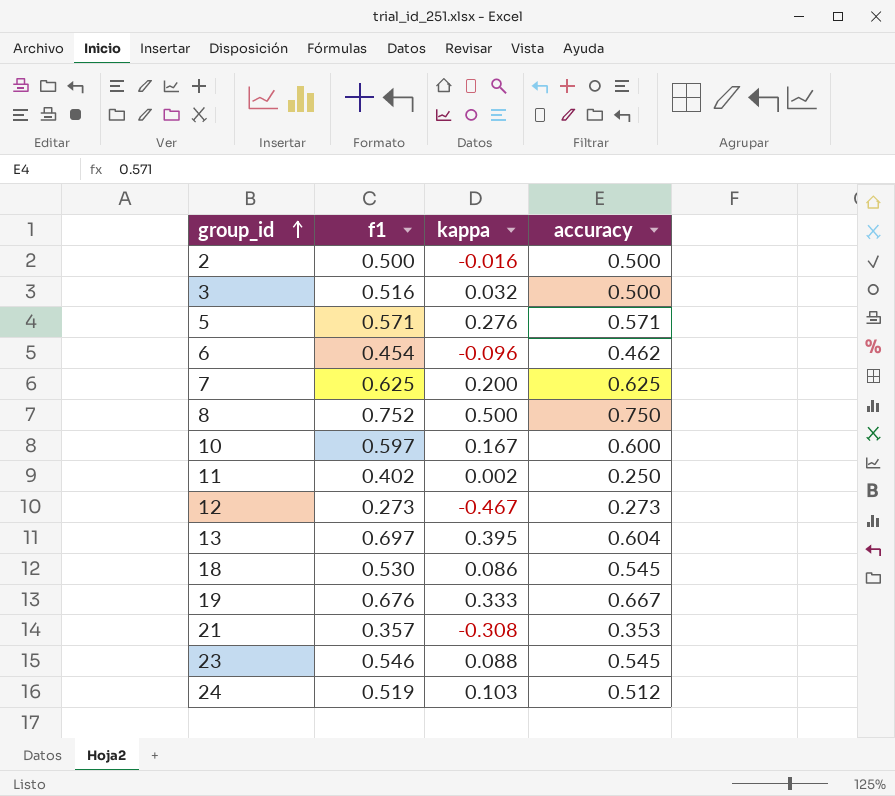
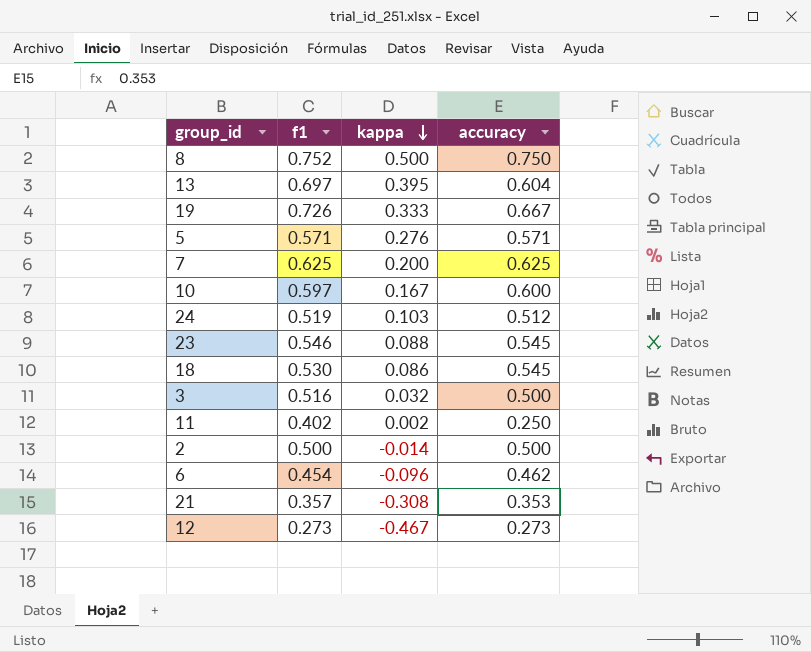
row order: group_id ascending -> kappa descending
19 | f1: 0.676 -> 0.726
2 | kappa: -0.016 -> -0.014

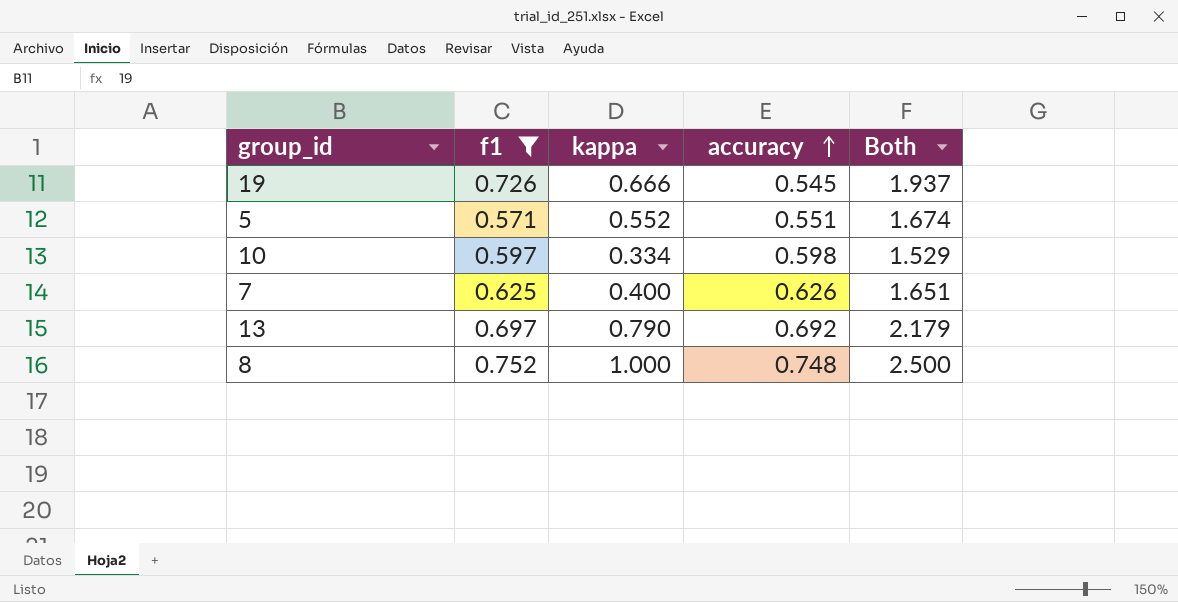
filter: none -> f1 >= 0.571
row order: kappa descending -> accuracy ascending
column Both | formula: none -> [f1] + [kappa] + [accuracy]
19 | kappa: 0.333 -> 0.666
19 | accuracy: 0.667 -> 0.545
5 | kappa: 0.276 -> 0.552
5 | accuracy: 0.571 -> 0.551
10 | kappa: 0.167 -> 0.334
10 | accuracy: 0.600 -> 0.598
7 | kappa: 0.200 -> 0.400
7 | accuracy: 0.625 -> 0.626
13 | kappa: 0.395 -> 0.790
13 | accuracy: 0.604 -> 0.692
8 | kappa: 0.500 -> 1.000
8 | accuracy: 0.750 -> 0.748

